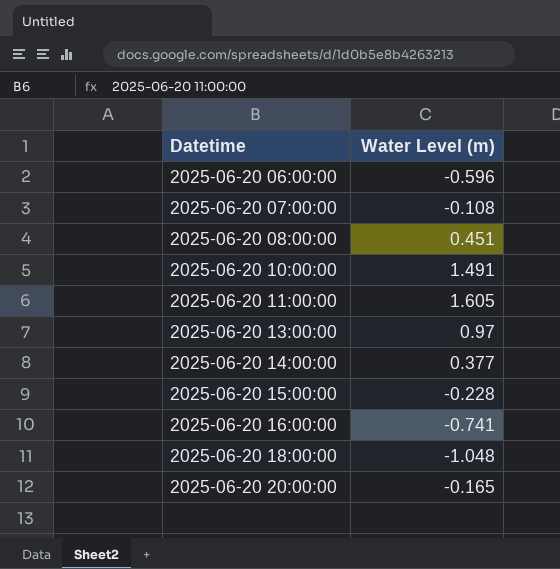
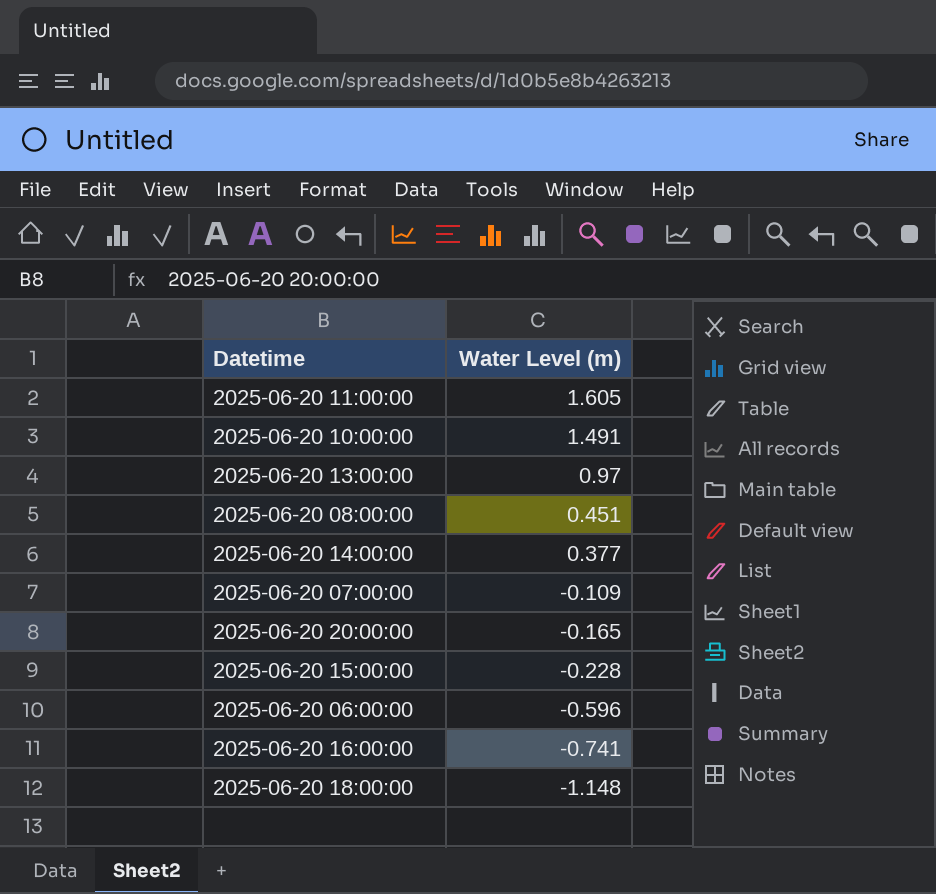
row order: Datetime ascending -> Water Level (m) descending
2025-06-20 07:00:00 | Water Level (m): -0.108 -> -0.109
2025-06-20 18:00:00 | Water Level (m): -1.048 -> -1.148

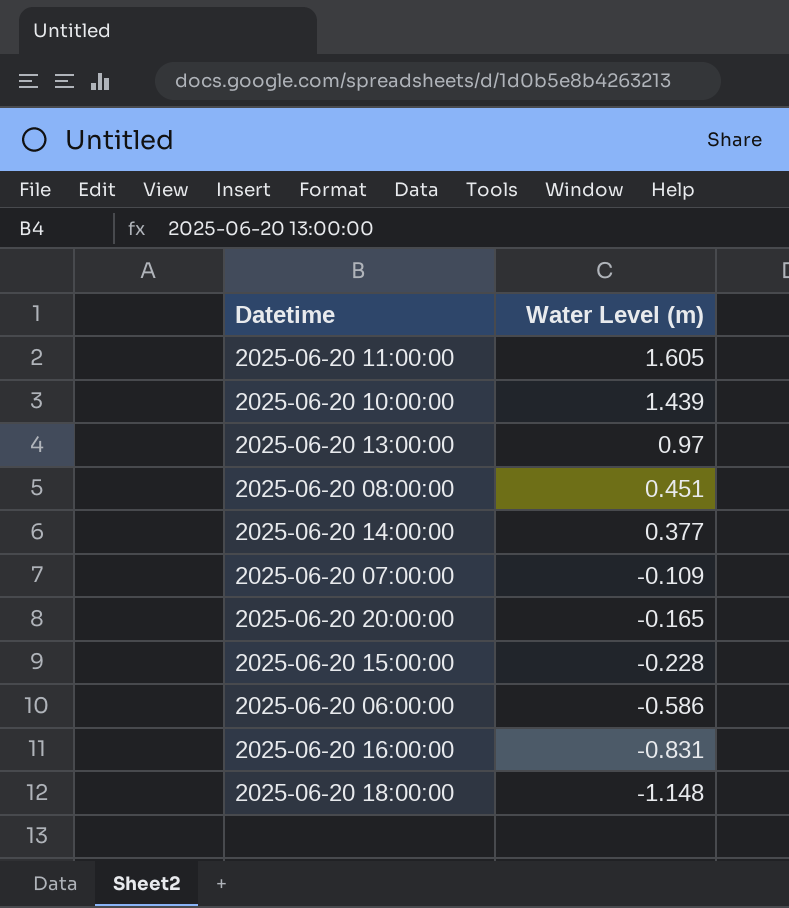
2025-06-20 10:00:00 | Water Level (m): 1.491 -> 1.439
2025-06-20 06:00:00 | Water Level (m): -0.596 -> -0.586
2025-06-20 16:00:00 | Water Level (m): -0.741 -> -0.831

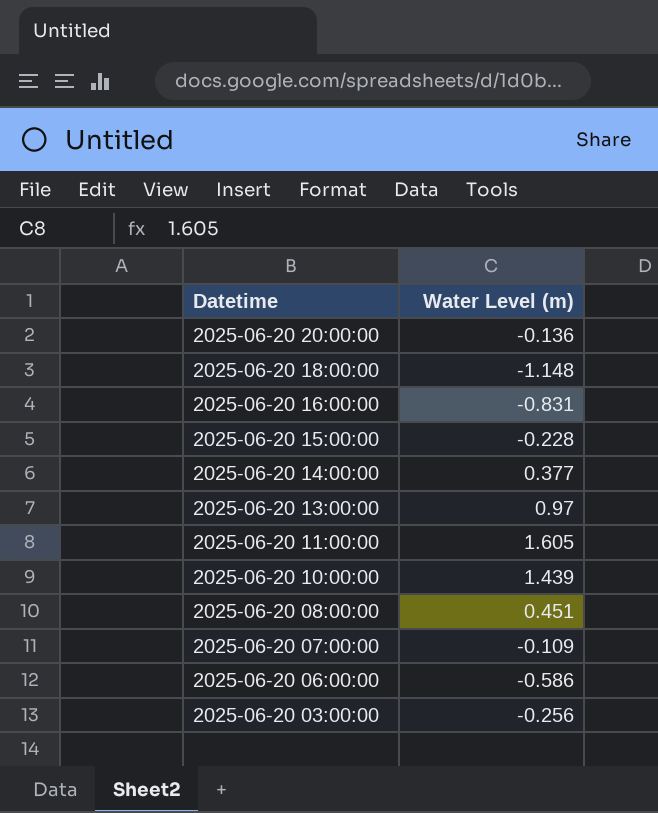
row order: Water Level (m) descending -> Datetime descending
2025-06-20 20:00:00 | Water Level (m): -0.165 -> -0.136
row 2025-06-20 03:00:00: none -> -0.256

